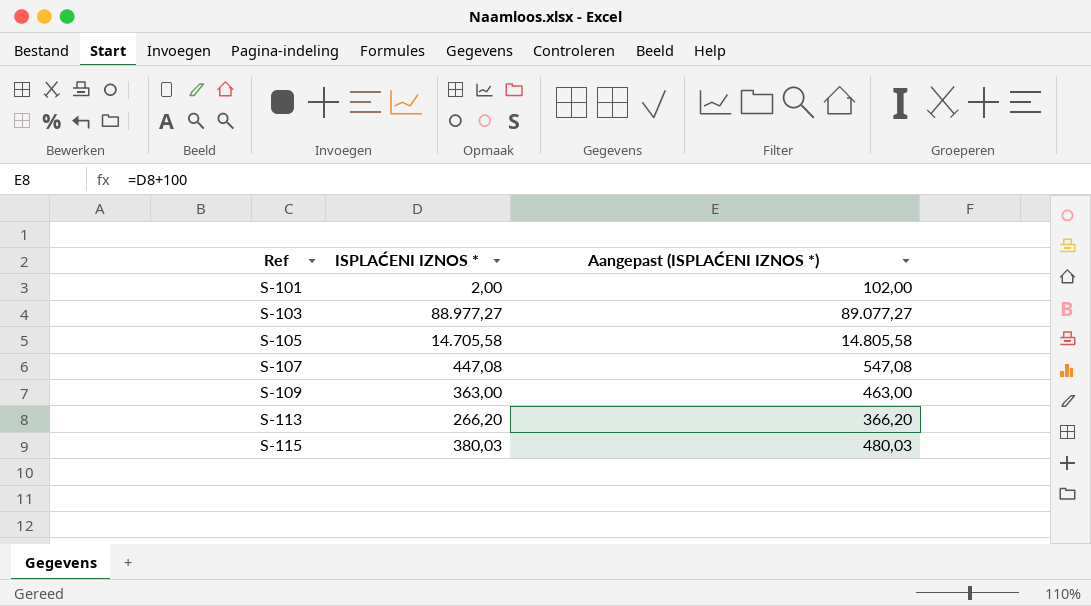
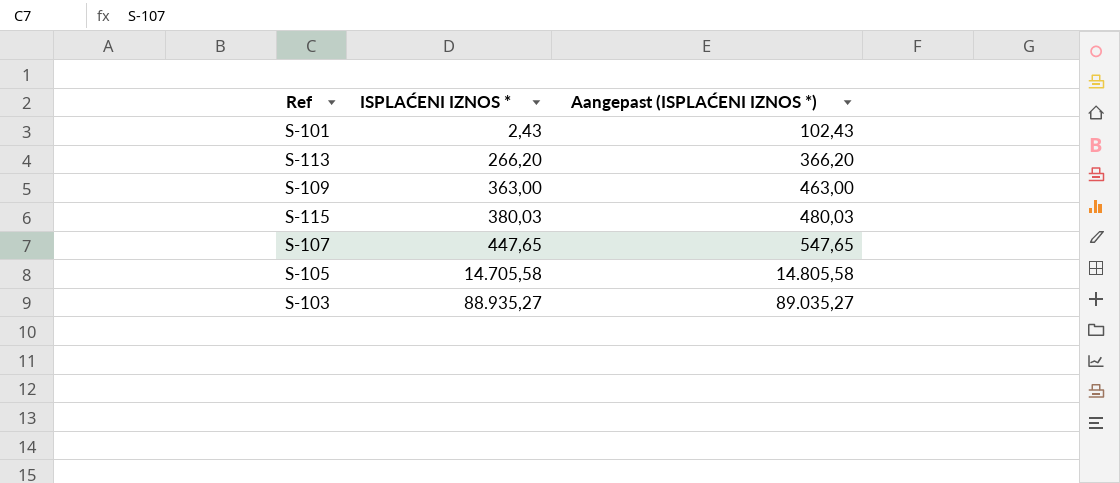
row order: Ref ascending -> ISPLAĆENI IZNOS * ascending
S-101 | ISPLAĆENI IZNOS *: 2,00 -> 2,43
S-101 | Aangepast (ISPLAĆENI IZNOS *): 102,00 -> 102,43
S-107 | ISPLAĆENI IZNOS *: 447,08 -> 447,65
S-107 | Aangepast (ISPLAĆENI IZNOS *): 547,08 -> 547,65
S-103 | ISPLAĆENI IZNOS *: 88.977,27 -> 88.935,27
S-103 | Aangepast (ISPLAĆENI IZNOS *): 89.077,27 -> 89.035,27

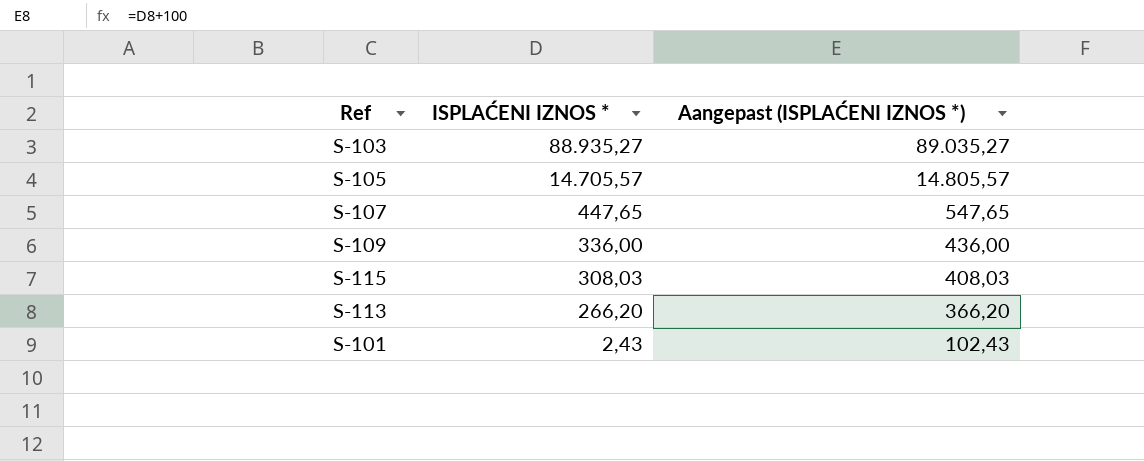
row order: ISPLAĆENI IZNOS * ascending -> ISPLAĆENI IZNOS * descending
S-105 | ISPLAĆENI IZNOS *: 14.705,58 -> 14.705,57
S-105 | Aangepast (ISPLAĆENI IZNOS *): 14.805,58 -> 14.805,57
S-109 | ISPLAĆENI IZNOS *: 363,00 -> 336,00
S-109 | Aangepast (ISPLAĆENI IZNOS *): 463,00 -> 436,00
S-115 | ISPLAĆENI IZNOS *: 380,03 -> 308,03
S-115 | Aangepast (ISPLAĆENI IZNOS *): 480,03 -> 408,03

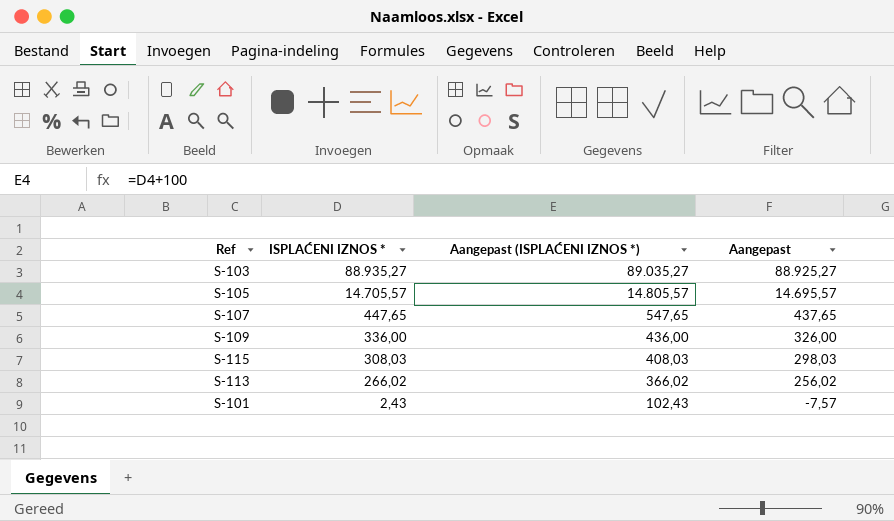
column Aangepast | formula: none -> [ISPLAĆENI IZNOS *] - 10
S-113 | ISPLAĆENI IZNOS *: 266,20 -> 266,02
S-113 | Aangepast (ISPLAĆENI IZNOS *): 366,20 -> 366,02

